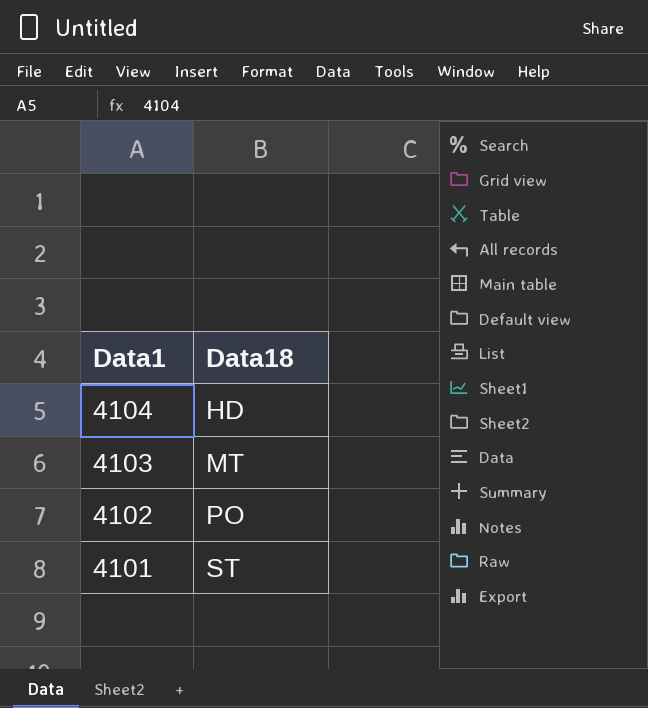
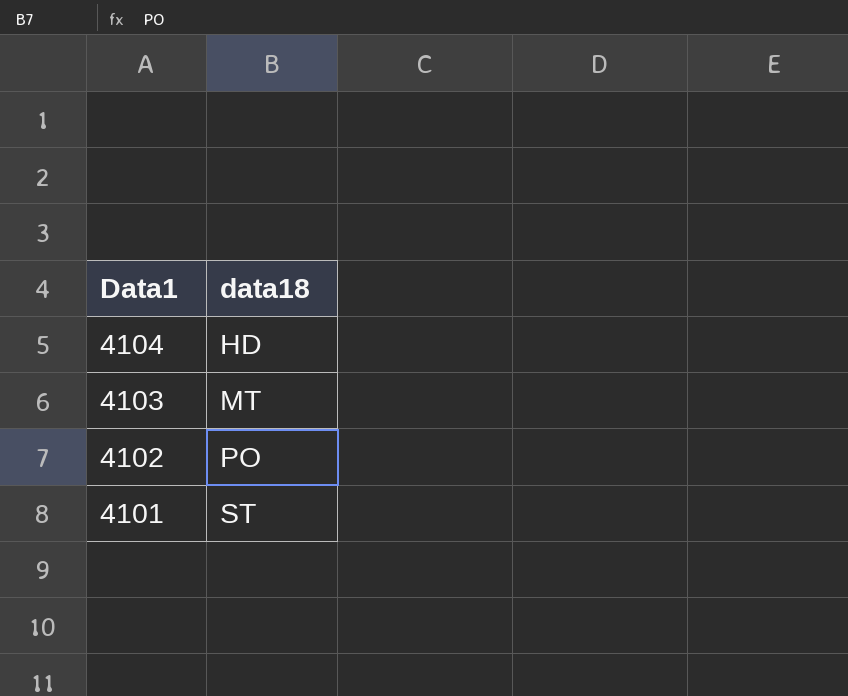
column name: Data18 -> data18

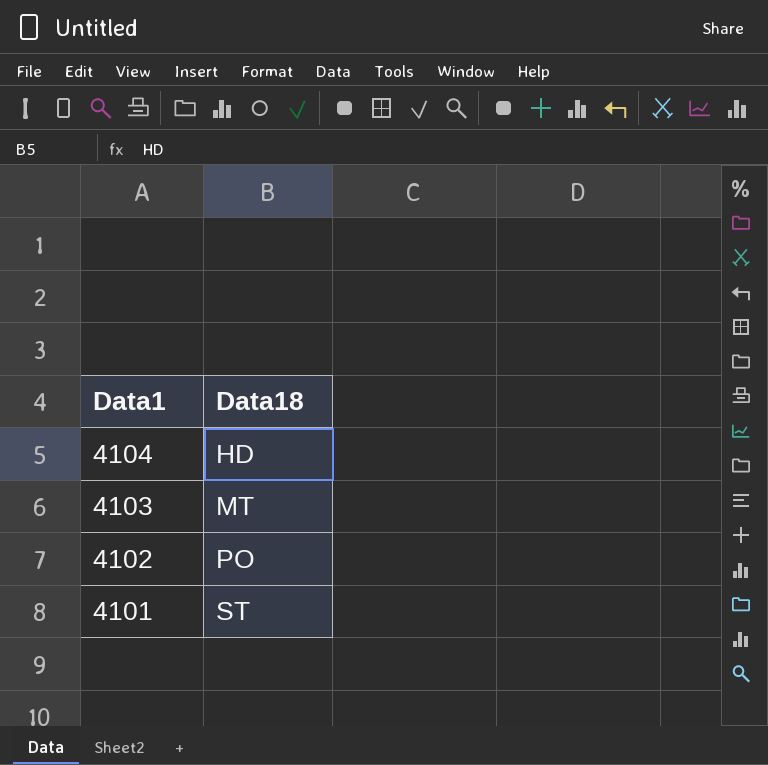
column name: data18 -> Data18

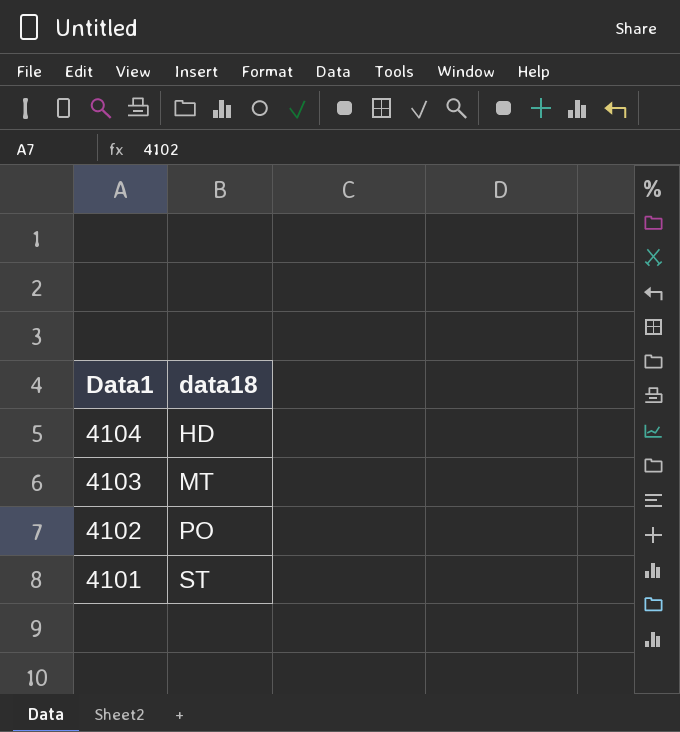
column name: Data18 -> data18

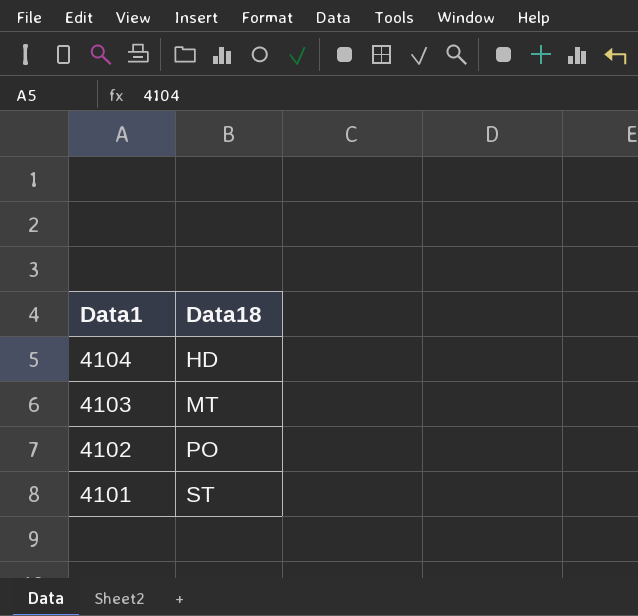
column name: data18 -> Data18

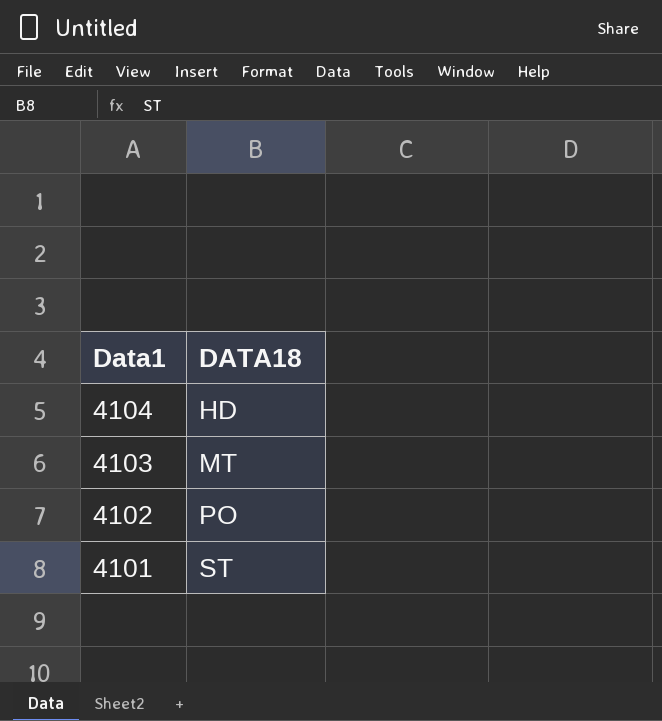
column name: Data18 -> DATA18

